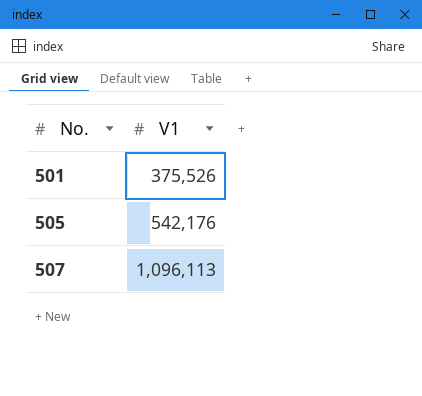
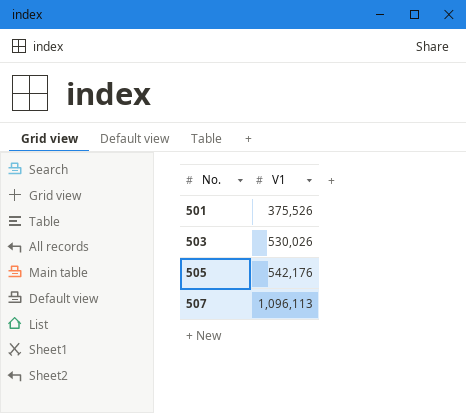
row 503: none -> 530,026

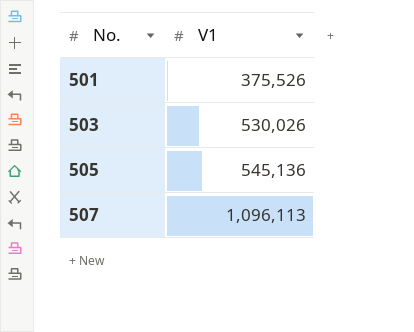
505 | V1: 542,176 -> 545,136

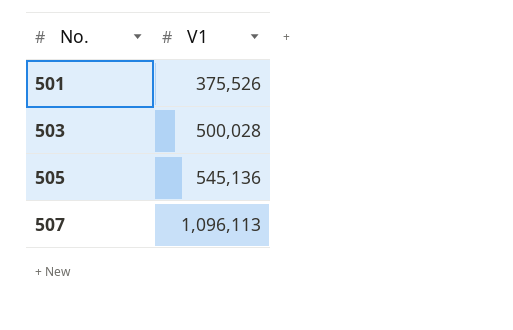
503 | V1: 530,026 -> 500,028

